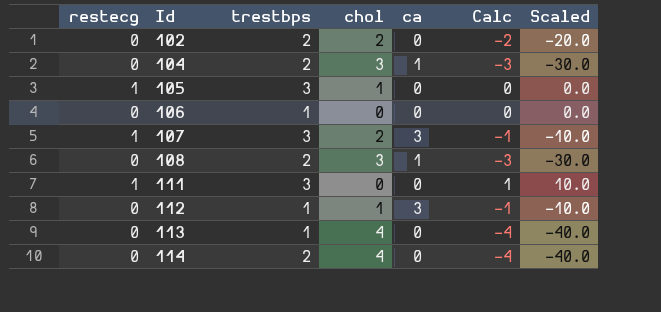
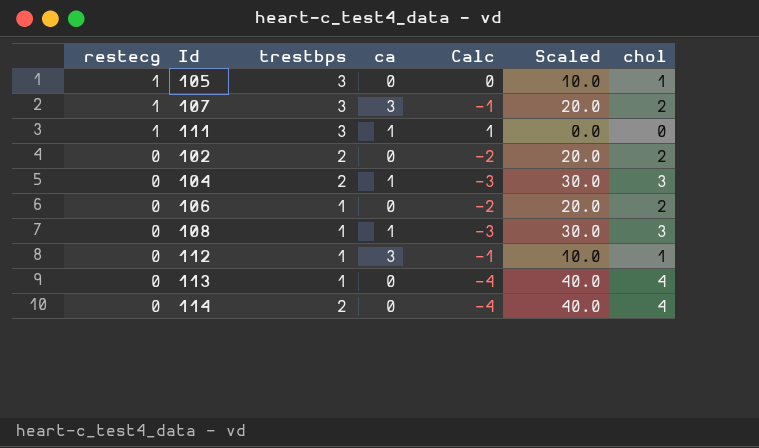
row order: Id ascending -> restecg descending
column Scaled | formula: [Calc] * 10 -> [chol] * 10
column chol | position: 4 -> 7
111 | ca: 0 -> 1
106 | Calc: 0 -> -2
106 | chol: 0 -> 2
108 | trestbps: 2 -> 1

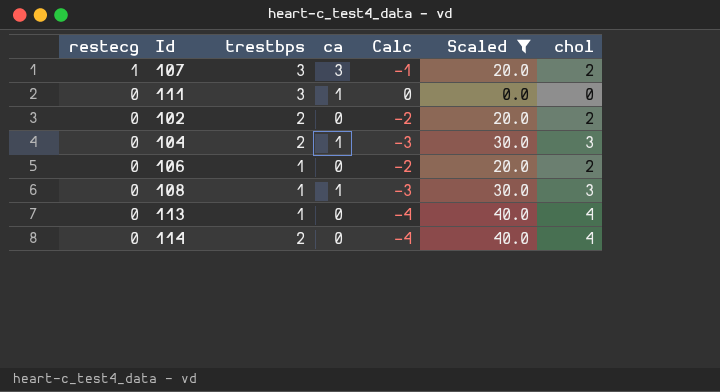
filter: none -> Scaled != 10.0
111 | restecg: 1 -> 0
111 | Calc: 1 -> 0

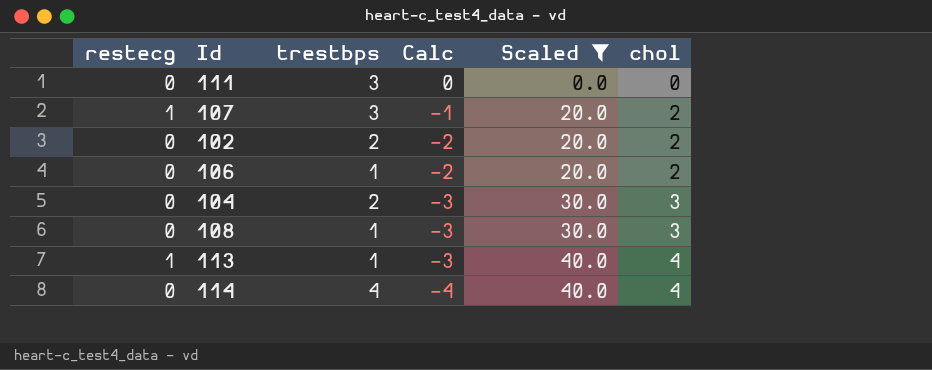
row order: restecg descending -> Calc descending
column ca | position: 4 -> none
113 | restecg: 0 -> 1
113 | Calc: -4 -> -3
114 | trestbps: 2 -> 4

